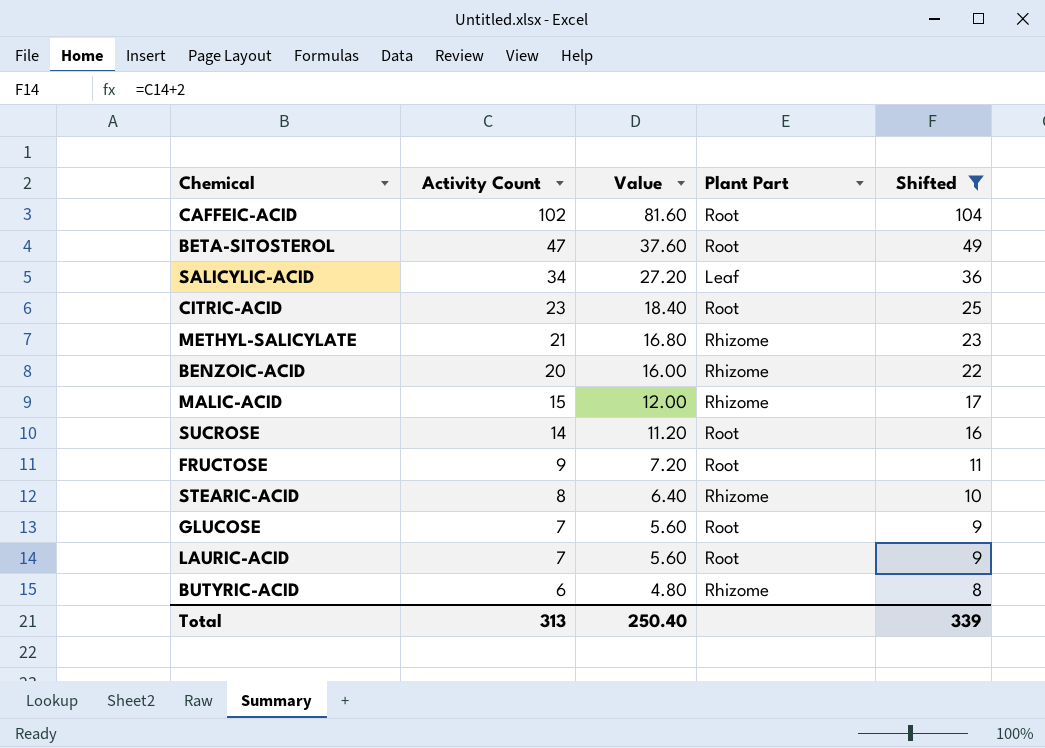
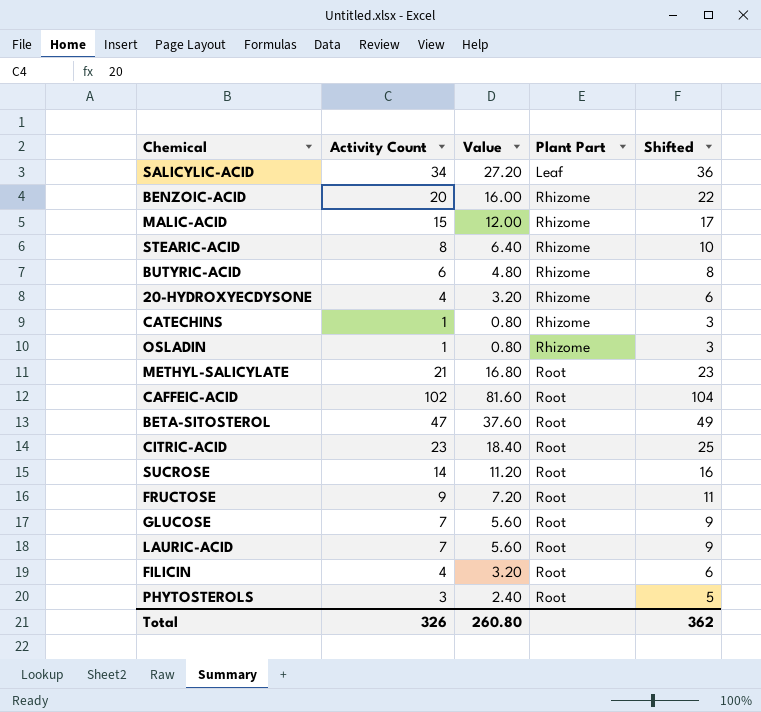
filter: Shifted >= 8 -> none
row order: Activity Count descending -> Plant Part ascending
METHYL-SALICYLATE | Plant Part: Rhizome -> Root
Total | Activity Count: 313 -> 326
Total | Value: 250.40 -> 260.80
Total | Shifted: 339 -> 362

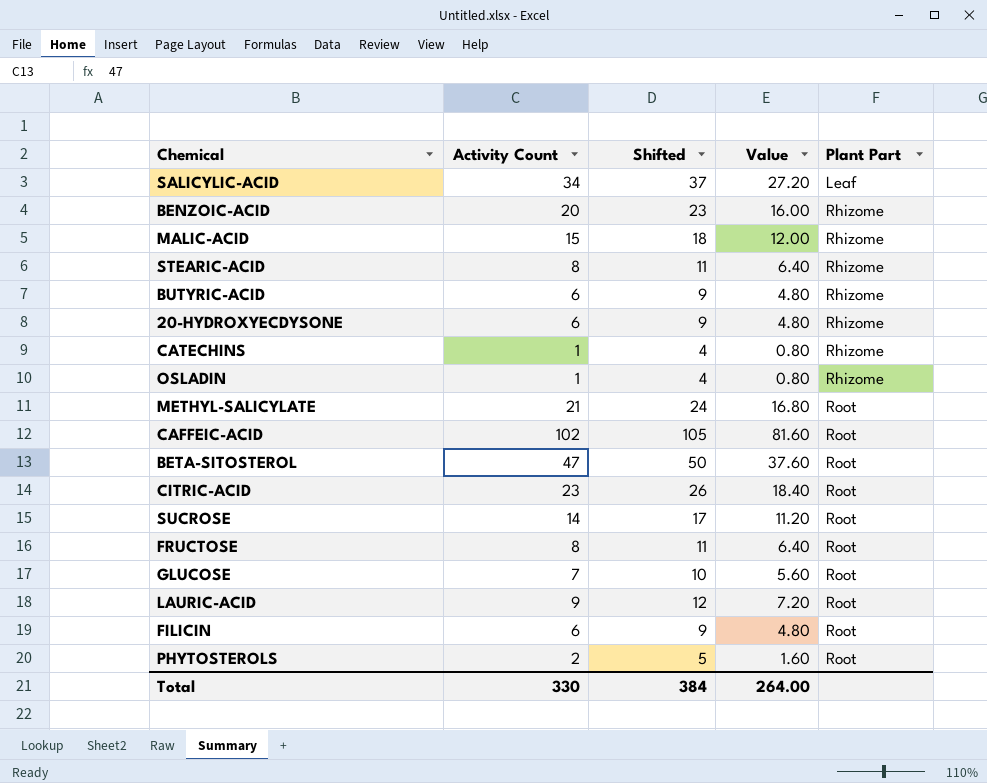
column Shifted | formula: [Activity Count] + 2 -> [Activity Count] + 3
column Shifted | position: 5 -> 3
20-HYDROXYECDYSONE | Activity Count: 4 -> 6
20-HYDROXYECDYSONE | Value: 3.20 -> 4.80
FRUCTOSE | Activity Count: 9 -> 8
FRUCTOSE | Value: 7.20 -> 6.40
LAURIC-ACID | Activity Count: 7 -> 9
LAURIC-ACID | Value: 5.60 -> 7.20
FILICIN | Activity Count: 4 -> 6
FILICIN | Value: 3.20 -> 4.80
PHYTOSTEROLS | Activity Count: 3 -> 2
PHYTOSTEROLS | Value: 2.40 -> 1.60
Total | Activity Count: 326 -> 330
Total | Shifted: 362 -> 384
Total | Value: 260.80 -> 264.00

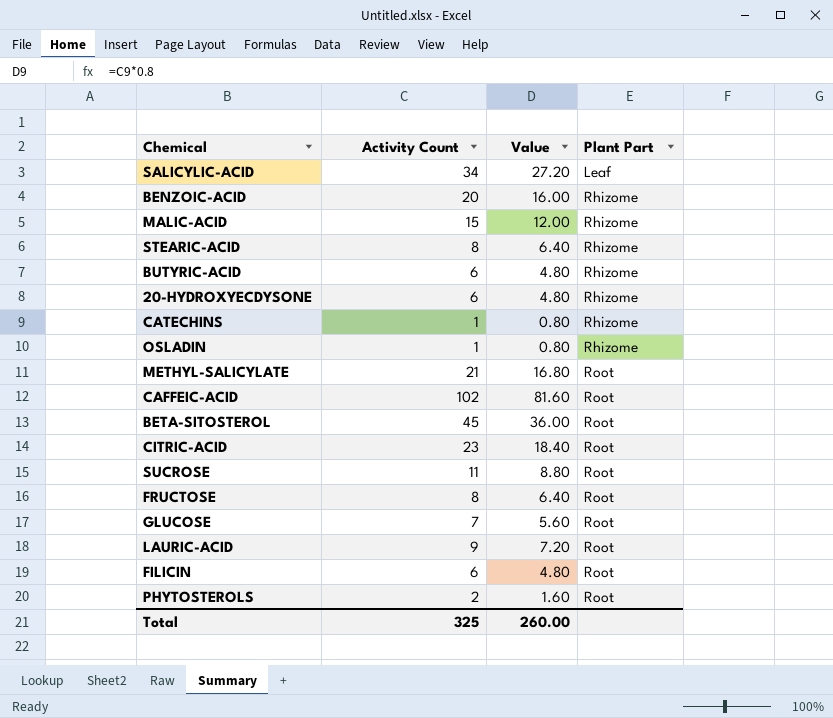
column Shifted | formula: [Activity Count] + 3 -> none
BETA-SITOSTEROL | Activity Count: 47 -> 45
BETA-SITOSTEROL | Value: 37.60 -> 36.00
SUCROSE | Activity Count: 14 -> 11
SUCROSE | Value: 11.20 -> 8.80
Total | Activity Count: 330 -> 325
Total | Value: 264.00 -> 260.00

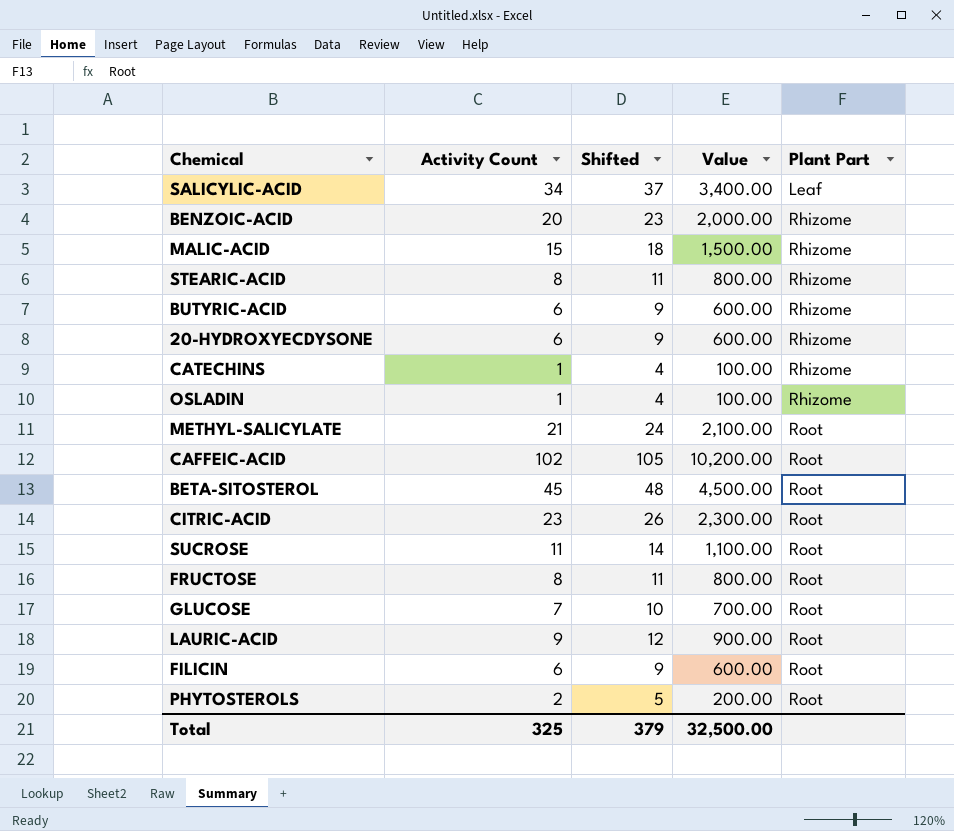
column Shifted | formula: none -> [Activity Count] + 3
column Value | formula: [Activity Count] * 0.8 -> [Activity Count] * 100
Total | Value: 260.00 -> 32,500.00

